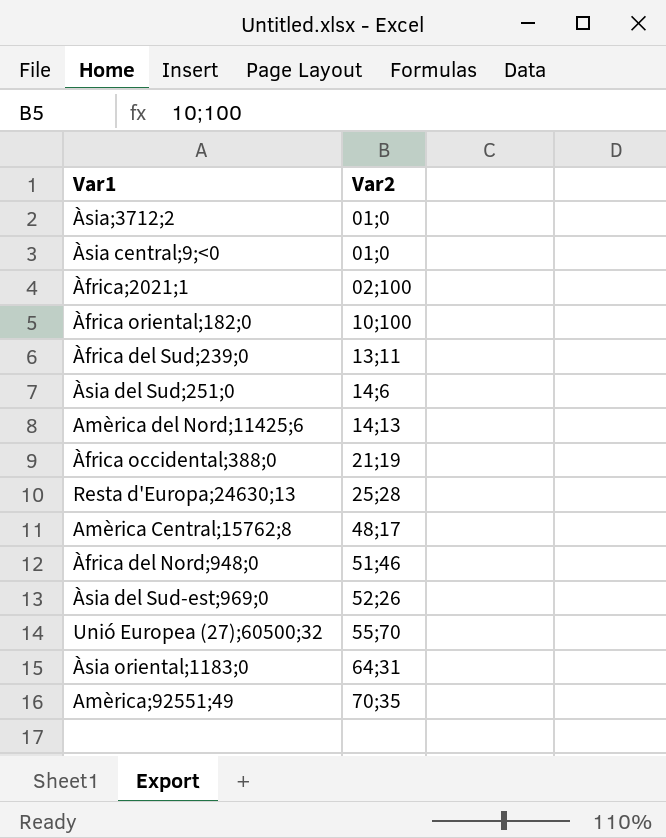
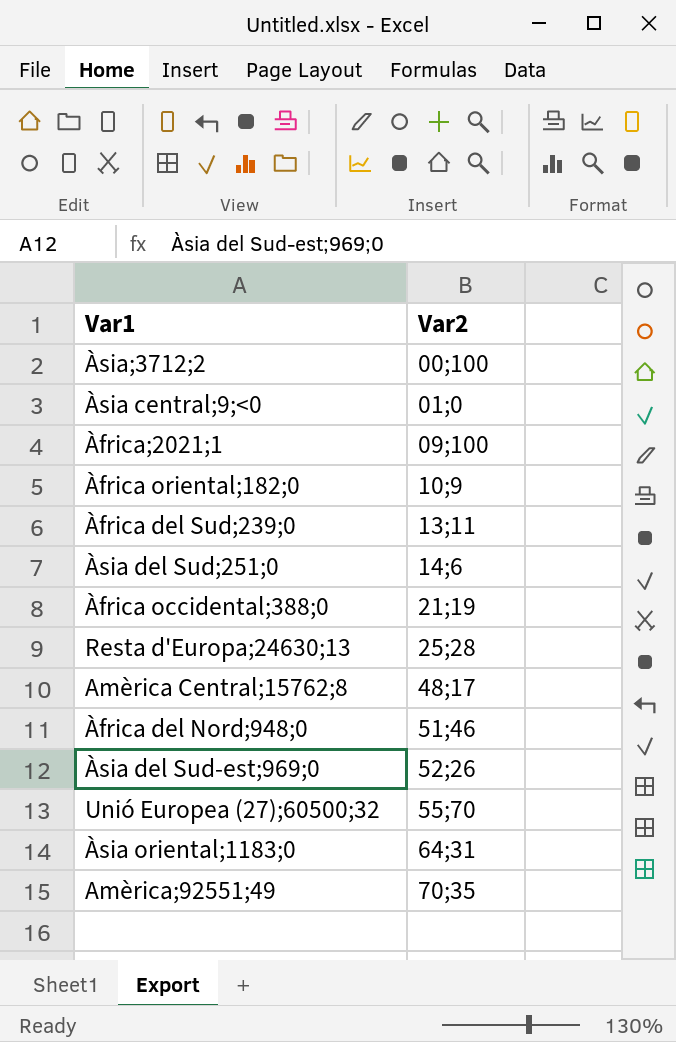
row Amèrica del Nord;11425;6: 14;13 -> none
Àsia;3712;2 | Var2: 01;0 -> 00;100
Àfrica;2021;1 | Var2: 02;100 -> 09;100
Àfrica oriental;182;0 | Var2: 10;100 -> 10;9

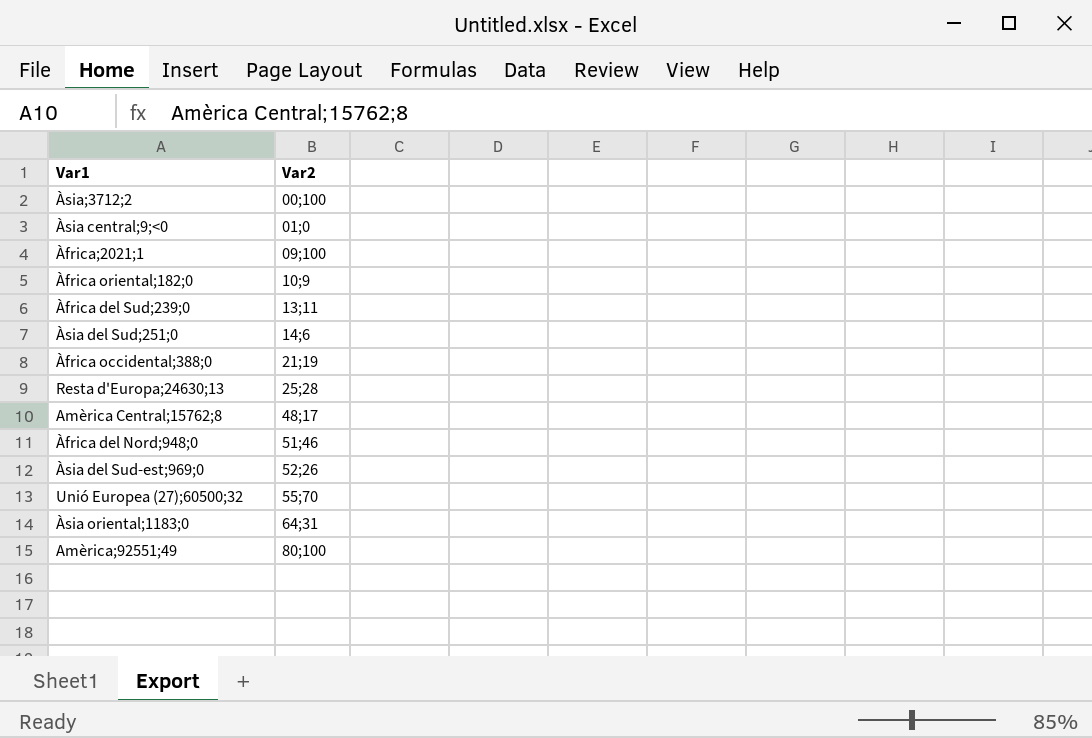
Amèrica;92551;49 | Var2: 70;35 -> 80;100

